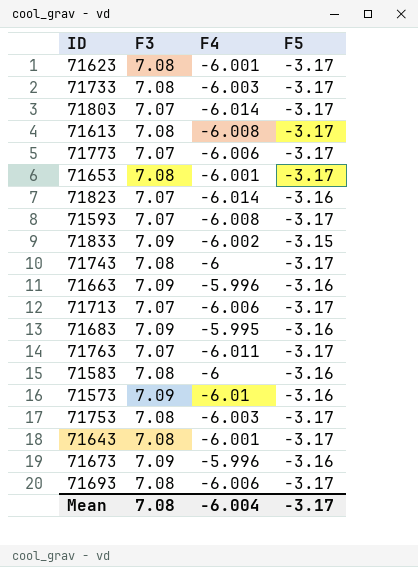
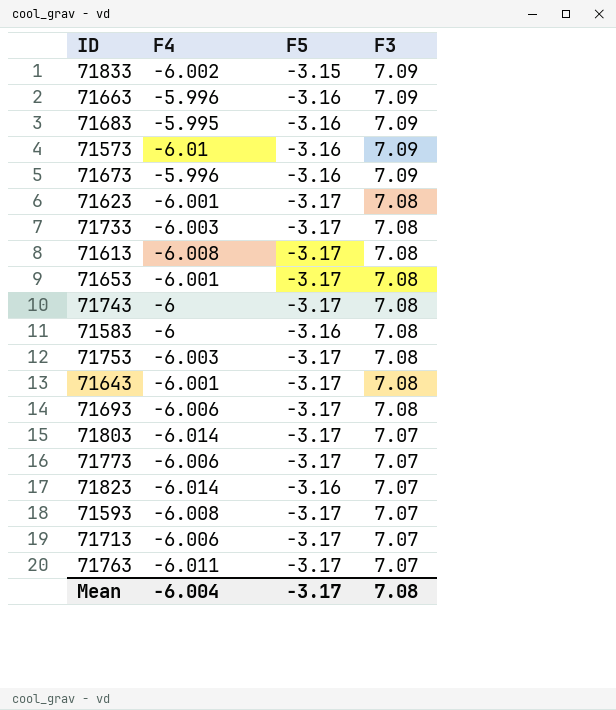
row order: none -> F3 descending
column F3 | position: 2 -> 4

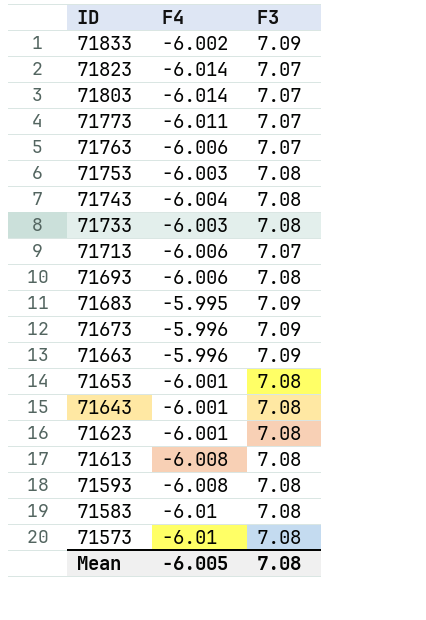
row order: F3 descending -> ID descending
column F5 | position: 3 -> none
71773 | F4: -6.006 -> -6.011
71763 | F4: -6.011 -> -6.006
71743 | F4: -6 -> -6.004
71593 | F3: 7.07 -> 7.08
71583 | F4: -6 -> -6.01
71573 | F3: 7.09 -> 7.08
Mean | F4: -6.004 -> -6.005

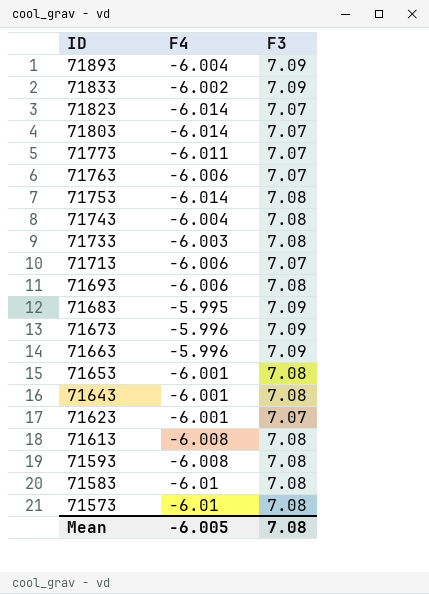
row 71893: none -> -6.004 | 7.09
71753 | F4: -6.003 -> -6.014
71623 | F3: 7.08 -> 7.07

